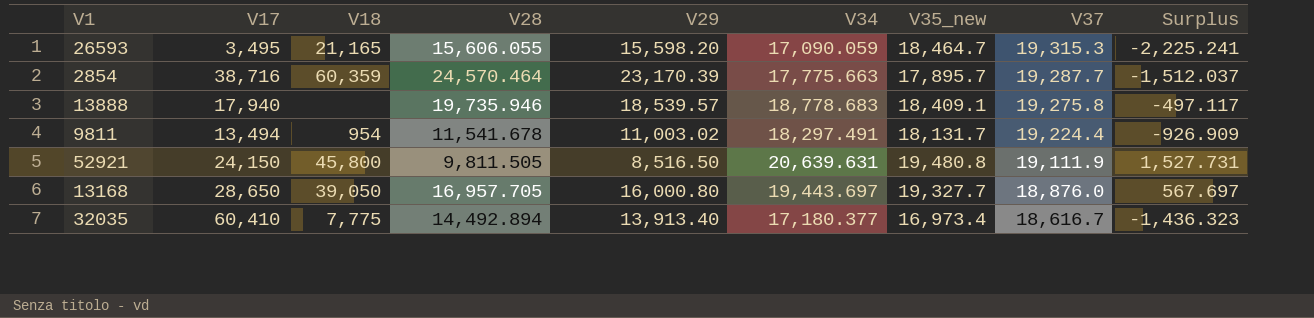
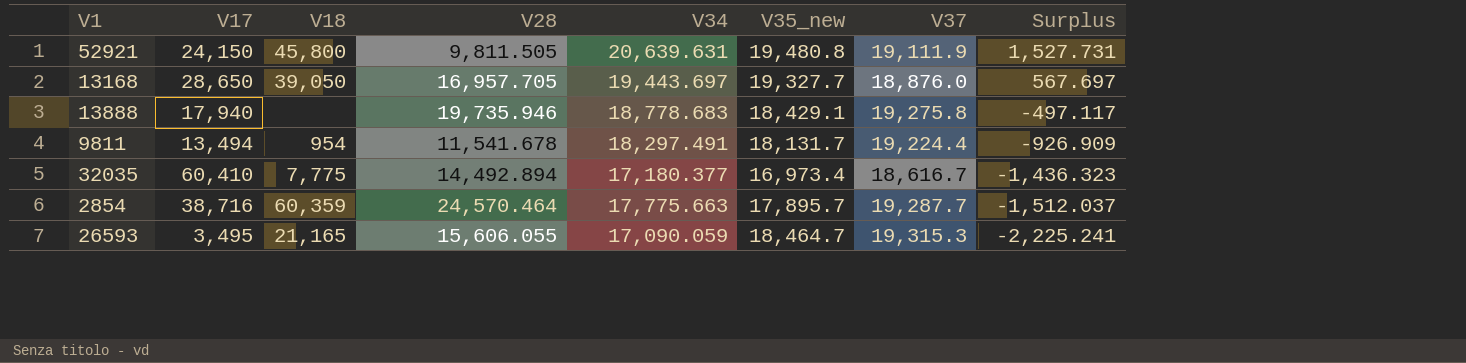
row order: V37 descending -> Surplus descending
column V29 | position: 5 -> none
13888 | V35_new: 18,409.1 -> 18,429.1

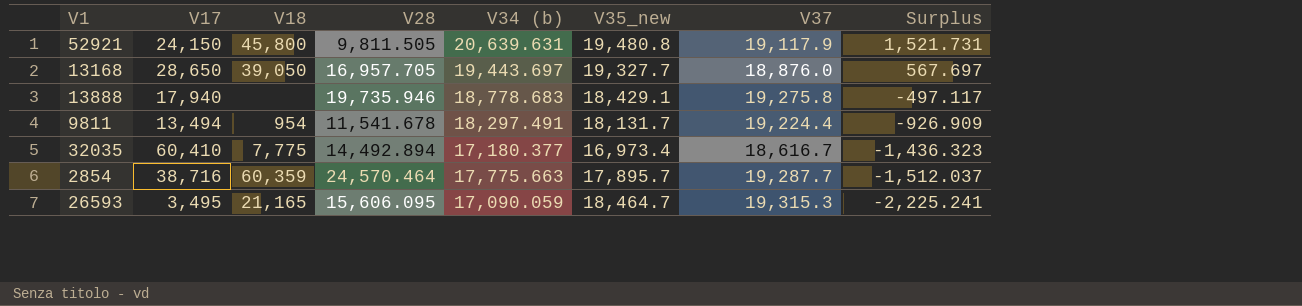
column name: V34 -> V34 (b)
52921 | V37: 19,111.9 -> 19,117.9
52921 | Surplus: 1,527.731 -> 1,521.731
26593 | V28: 15,606.055 -> 15,606.095

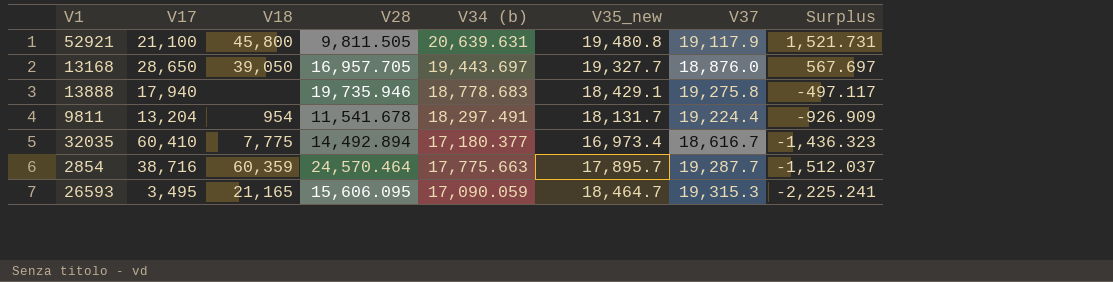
52921 | V17: 24,150 -> 21,100
9811 | V17: 13,494 -> 13,204

